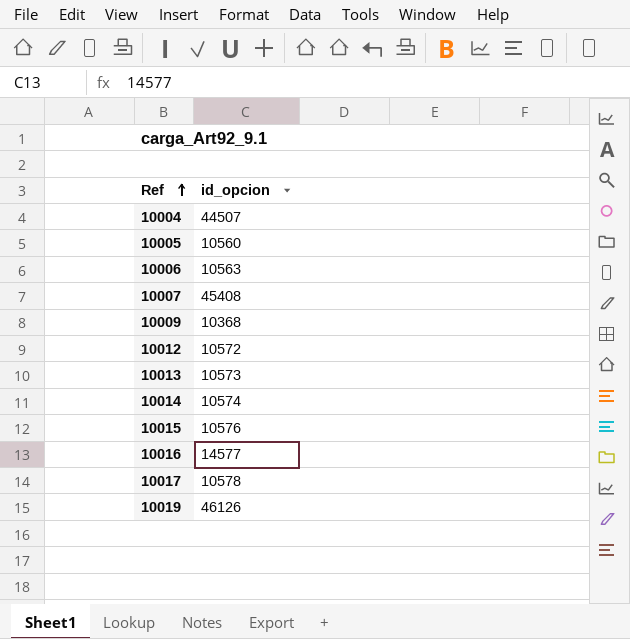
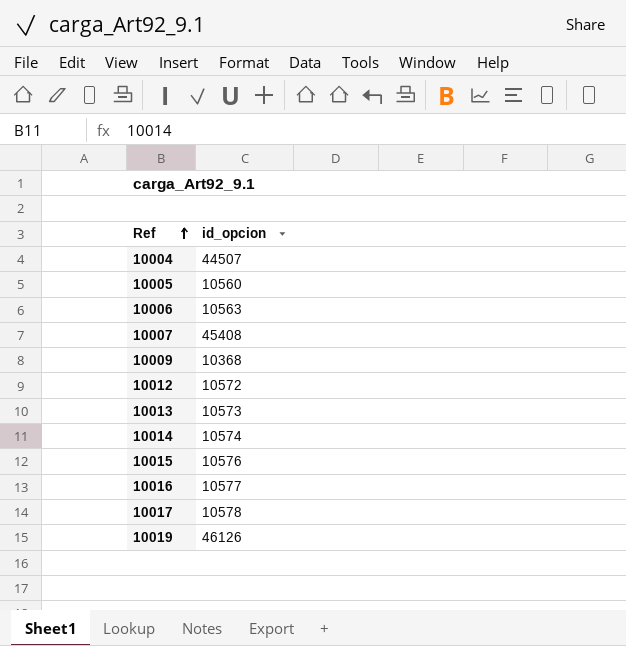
10016 | id_opcion: 14577 -> 10577

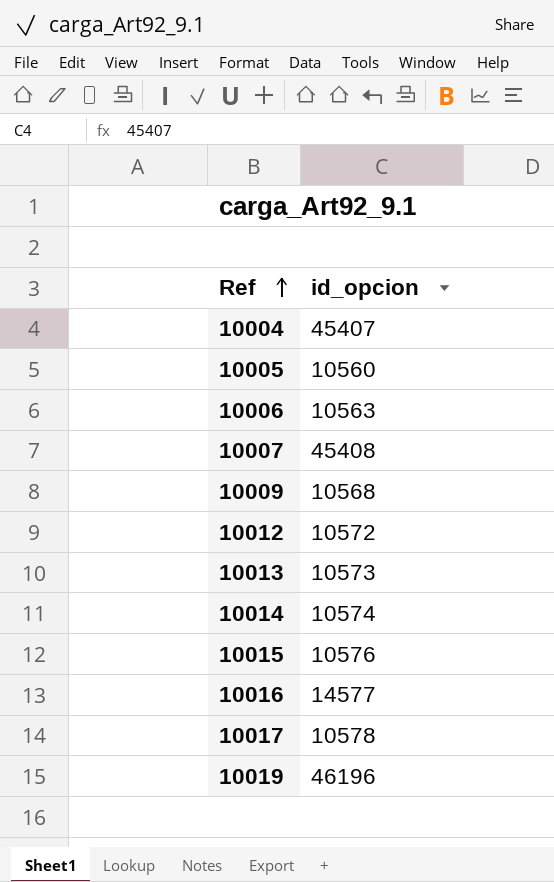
10004 | id_opcion: 44507 -> 45407
10009 | id_opcion: 10368 -> 10568
10016 | id_opcion: 10577 -> 14577
10019 | id_opcion: 46126 -> 46196

